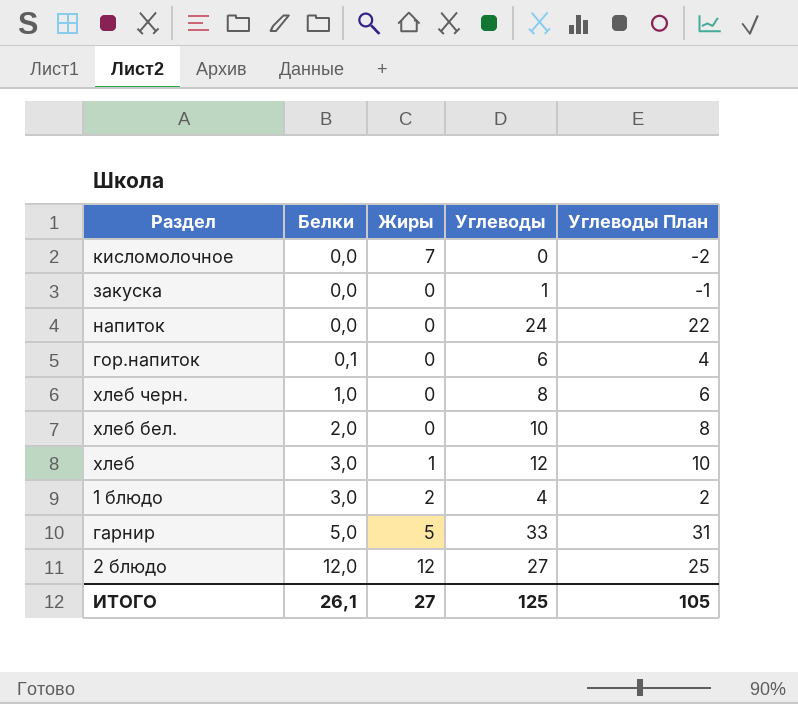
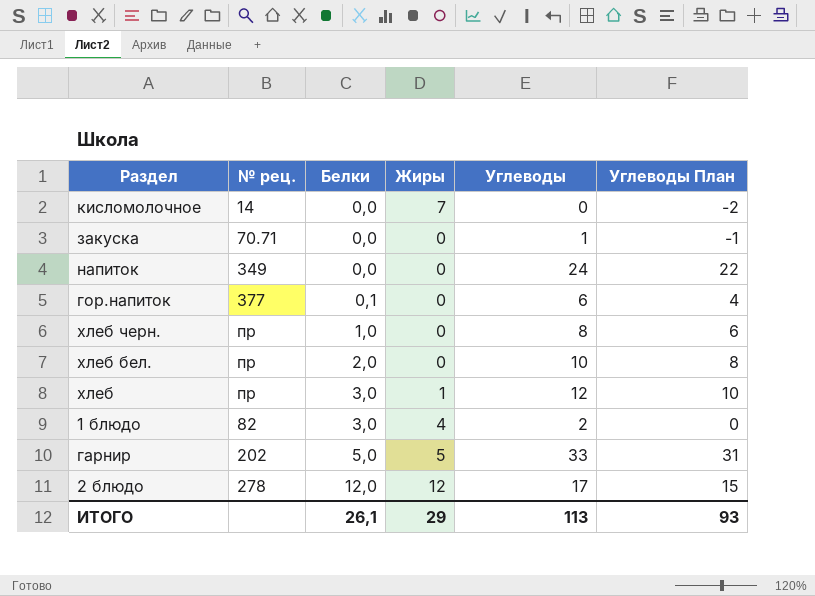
column № рец. | position: none -> 2
1 блюдо | Жиры: 2 -> 4
1 блюдо | Углеводы: 4 -> 2
1 блюдо | Углеводы План: 2 -> 0
2 блюдо | Углеводы: 27 -> 17
2 блюдо | Углеводы План: 25 -> 15
ИТОГО | Жиры: 27 -> 29
ИТОГО | Углеводы: 125 -> 113
ИТОГО | Углеводы План: 105 -> 93

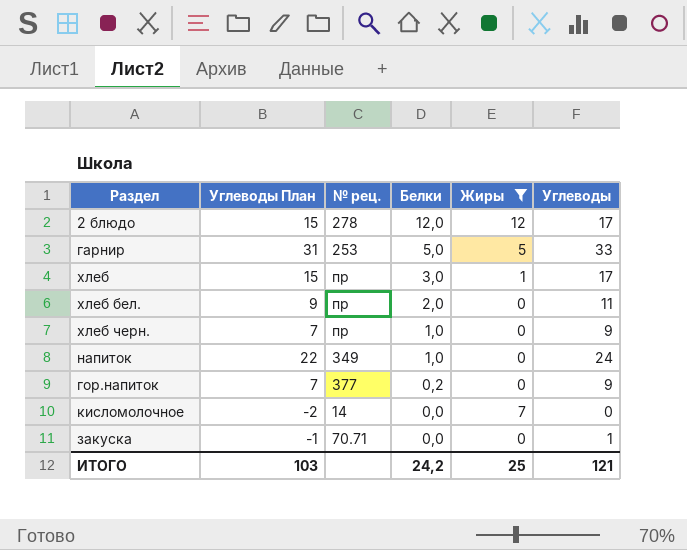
filter: none -> Жиры != 4
row order: Белки ascending -> Белки descending
column Углеводы План | position: 6 -> 2
гарнир | № рец.: 202 -> 253
хлеб | Углеводы План: 10 -> 15
хлеб | Углеводы: 12 -> 17
хлеб бел. | Углеводы План: 8 -> 9
хлеб бел. | Углеводы: 10 -> 11
хлеб черн. | Углеводы План: 6 -> 7
хлеб черн. | Углеводы: 8 -> 9
напиток | Белки: 0,0 -> 1,0
гор.напиток | Углеводы План: 4 -> 7
гор.напиток | Белки: 0,1 -> 0,2
гор.напиток | Углеводы: 6 -> 9
ИТОГО | Углеводы План: 93 -> 103
ИТОГО | Белки: 26,1 -> 24,2
ИТОГО | Жиры: 29 -> 25
ИТОГО | Углеводы: 113 -> 121

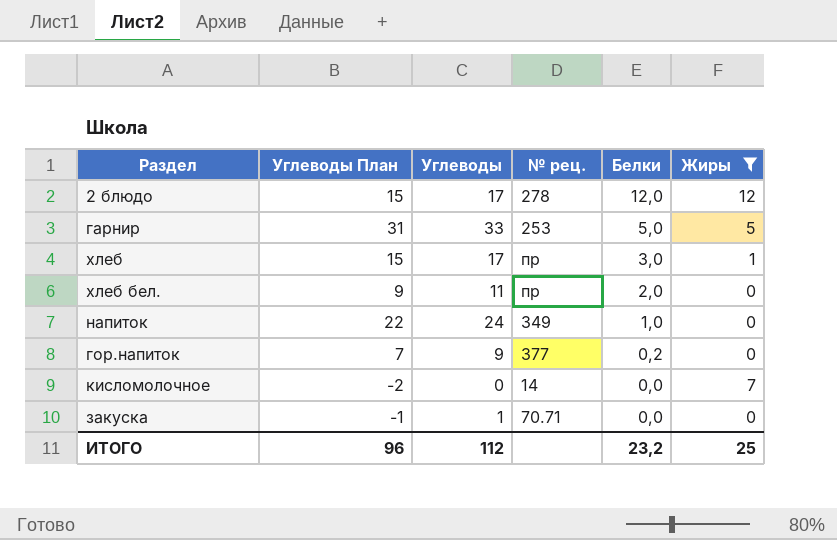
column Углеводы | position: 6 -> 3
row хлеб черн.: 7 | пр | 1,0 | 0 | 9 -> none
ИТОГО | Углеводы План: 103 -> 96
ИТОГО | Углеводы: 121 -> 112
ИТОГО | Белки: 24,2 -> 23,2

